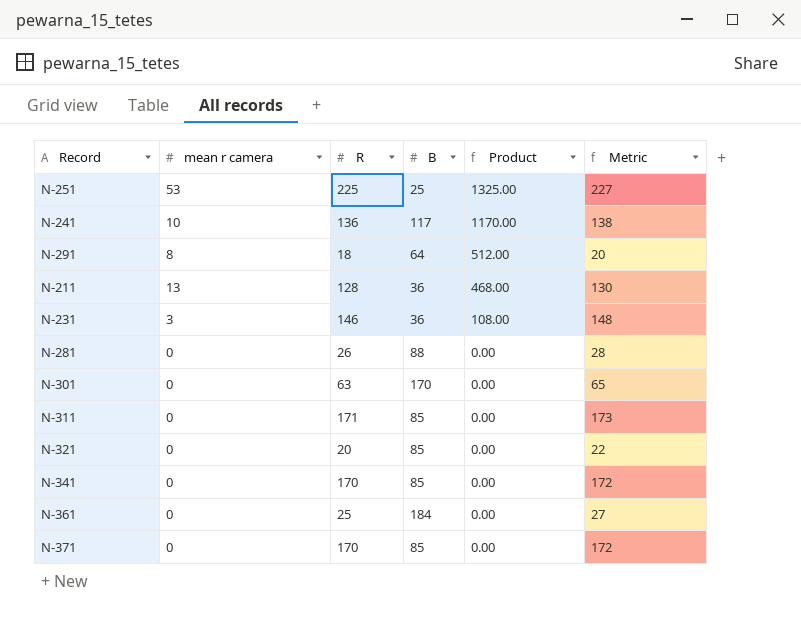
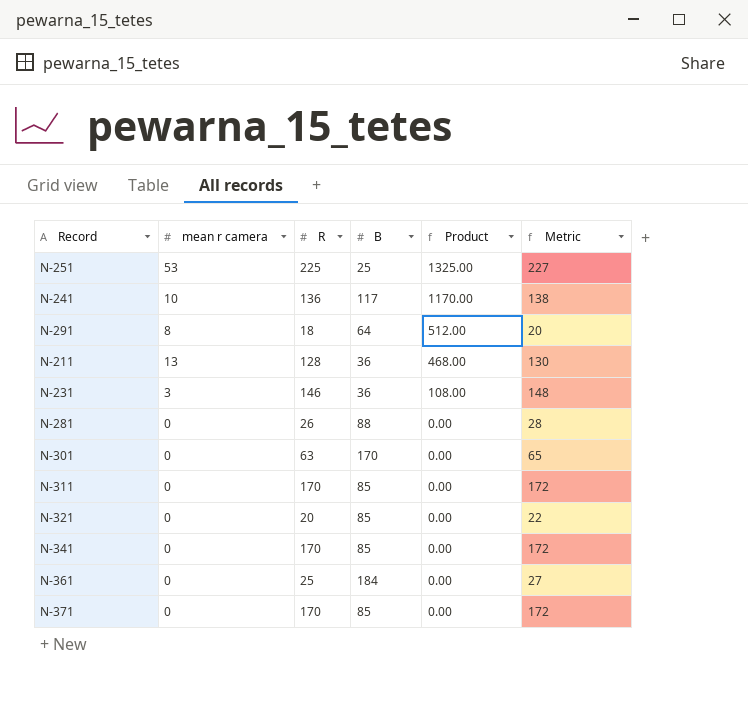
N-311 | R: 171 -> 170
N-311 | Metric: 173 -> 172

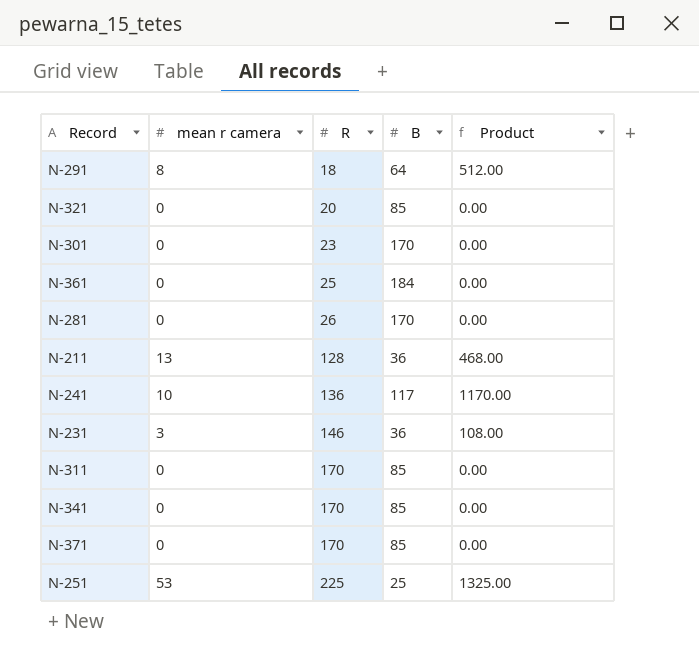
row order: Product descending -> R ascending
column Metric | formula: [R] + 2 -> none
N-301 | R: 63 -> 23
N-281 | B: 88 -> 170

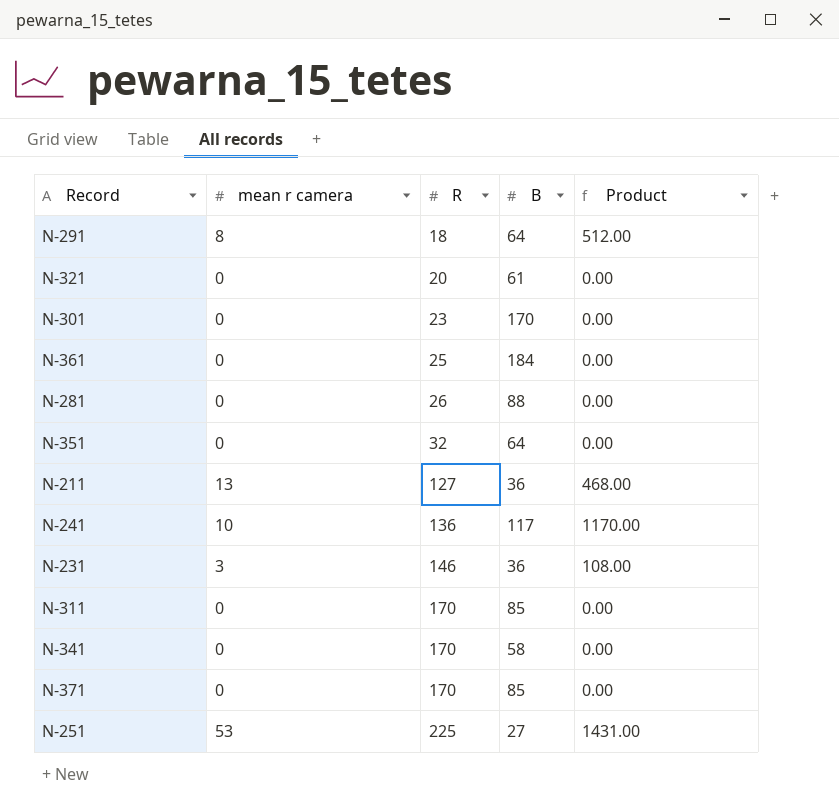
N-321 | B: 85 -> 61
N-281 | B: 170 -> 88
row N-351: none -> 0 | 32 | 64 | 0.00
N-211 | R: 128 -> 127
N-341 | B: 85 -> 58
N-251 | B: 25 -> 27
N-251 | Product: 1325.00 -> 1431.00

